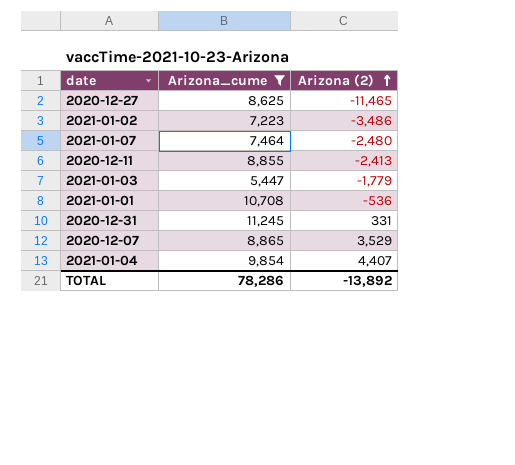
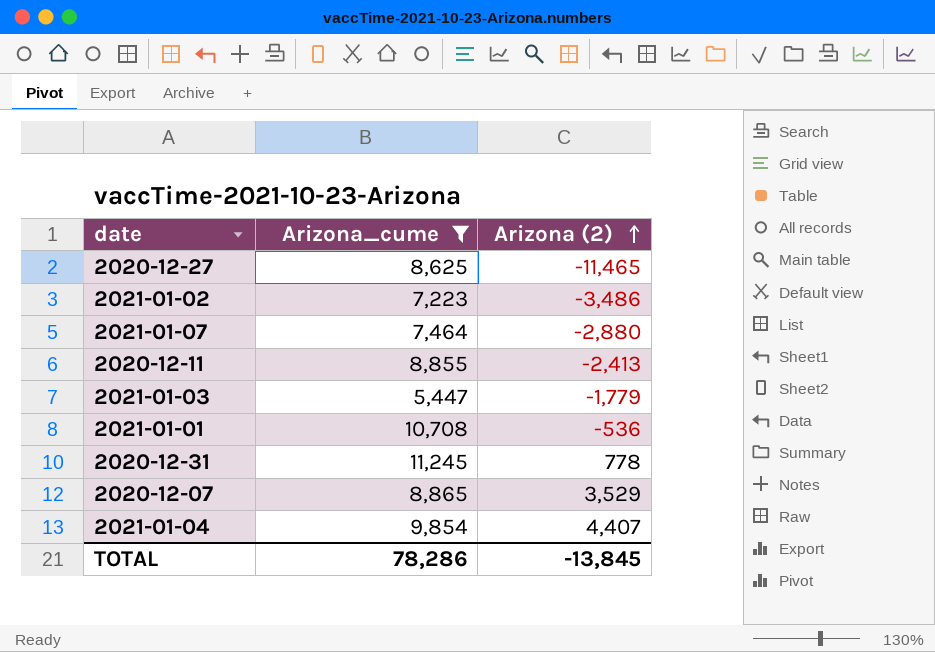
2021-01-07 | Arizona (2): -2,480 -> -2,880
2020-12-31 | Arizona (2): 331 -> 778
TOTAL | Arizona (2): -13,892 -> -13,845

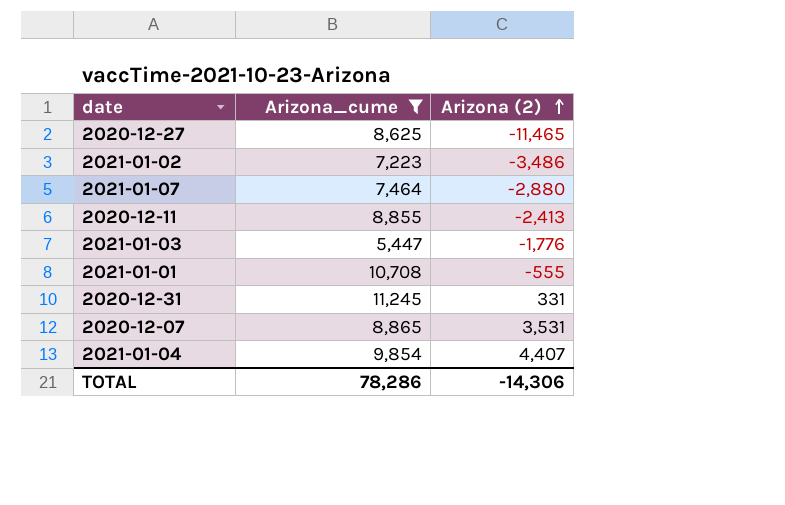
2021-01-03 | Arizona (2): -1,779 -> -1,776
2021-01-01 | Arizona (2): -536 -> -555
2020-12-31 | Arizona (2): 778 -> 331
2020-12-07 | Arizona (2): 3,529 -> 3,531
TOTAL | Arizona (2): -13,845 -> -14,306

